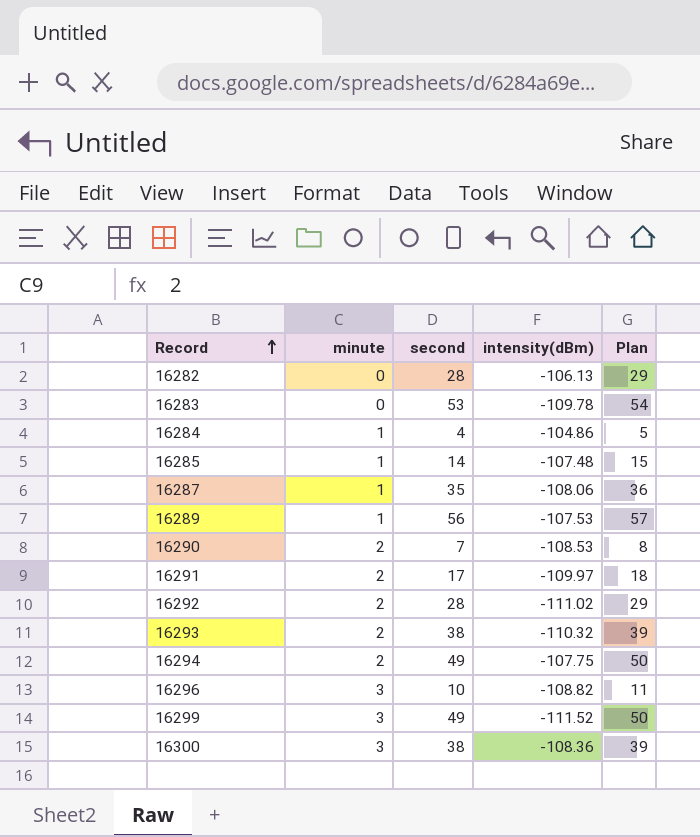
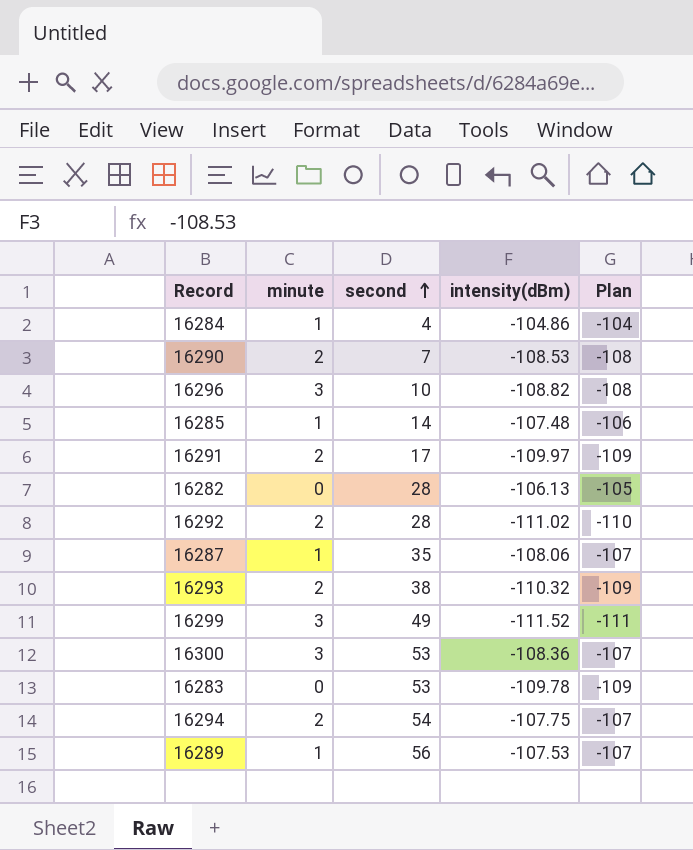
row order: Record ascending -> second ascending
column Plan | formula: [second] + 1 -> [intensity(dBm)] + 1
16300 | second: 38 -> 53
16294 | second: 49 -> 54

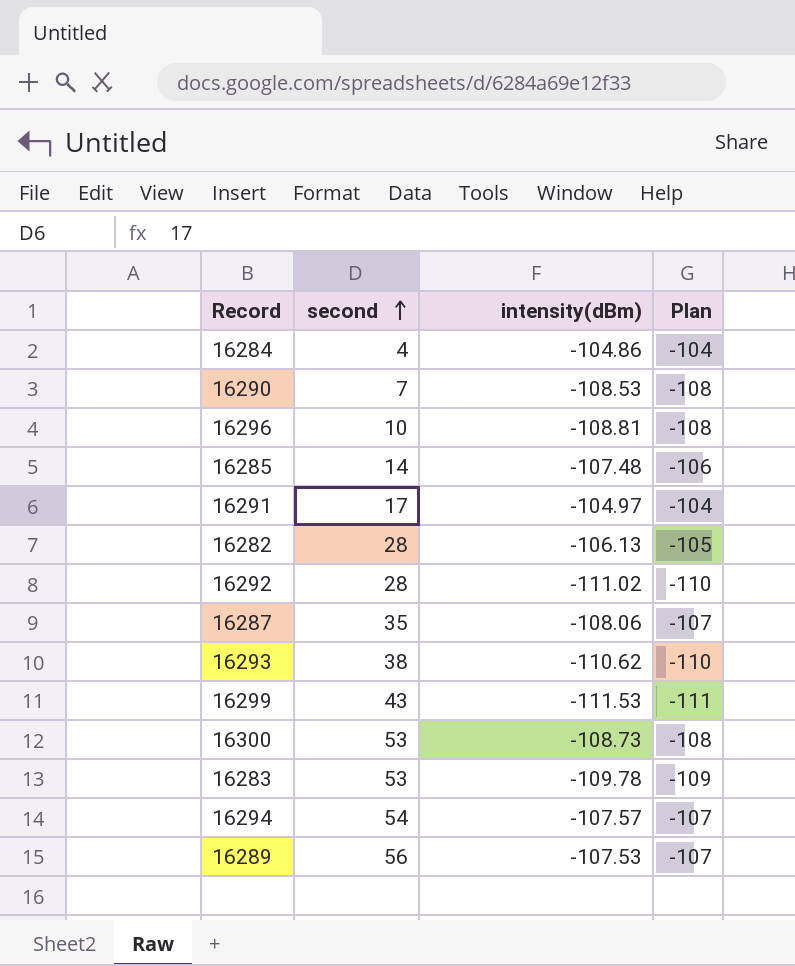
column minute | position: 2 -> none
16296 | intensity(dBm): -108.82 -> -108.81
16291 | intensity(dBm): -109.97 -> -104.97
16291 | Plan: -109 -> -104
16293 | intensity(dBm): -110.32 -> -110.62
16293 | Plan: -109 -> -110
16299 | second: 49 -> 43
16299 | intensity(dBm): -111.52 -> -111.53
16300 | intensity(dBm): -108.36 -> -108.73
16300 | Plan: -107 -> -108
16294 | intensity(dBm): -107.75 -> -107.57

